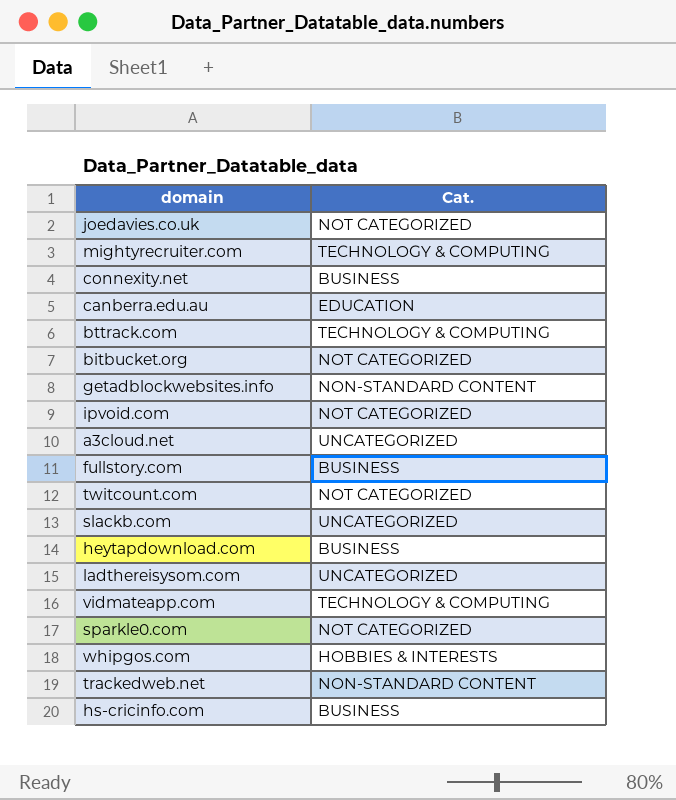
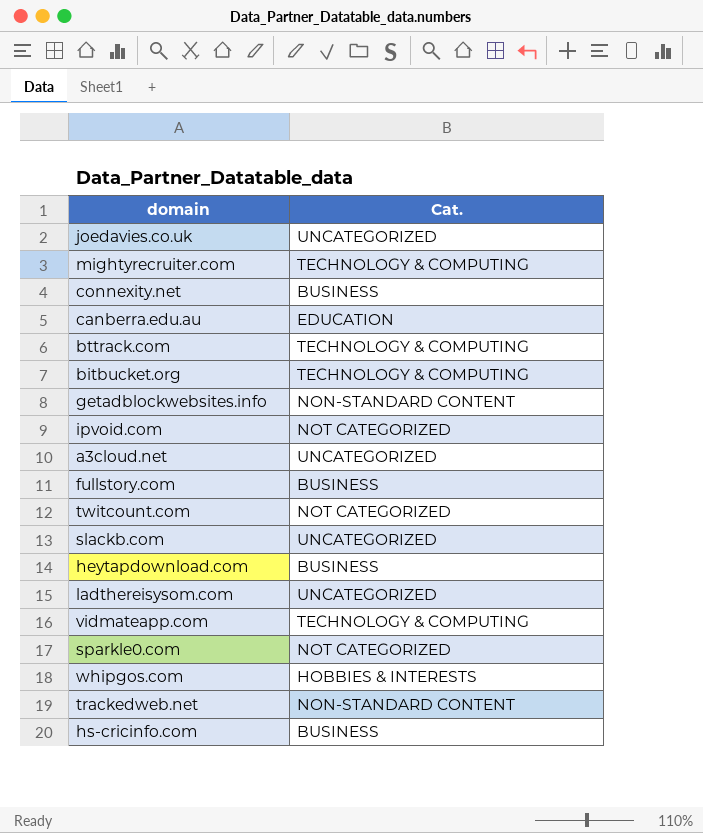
joedavies.co.uk | Cat.: NOT CATEGORIZED -> UNCATEGORIZED
bitbucket.org | Cat.: NOT CATEGORIZED -> TECHNOLOGY & COMPUTING

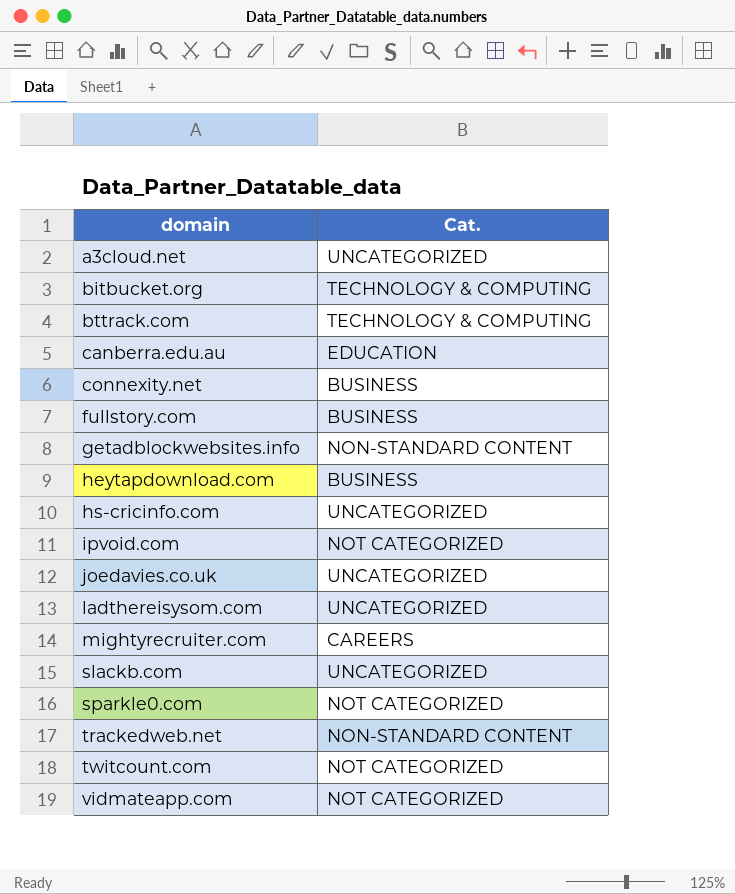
row order: none -> domain ascending
row whipgos.com: HOBBIES & INTERESTS -> none
hs-cricinfo.com | Cat.: BUSINESS -> UNCATEGORIZED
mightyrecruiter.com | Cat.: TECHNOLOGY & COMPUTING -> CAREERS
vidmateapp.com | Cat.: TECHNOLOGY & COMPUTING -> NOT CATEGORIZED

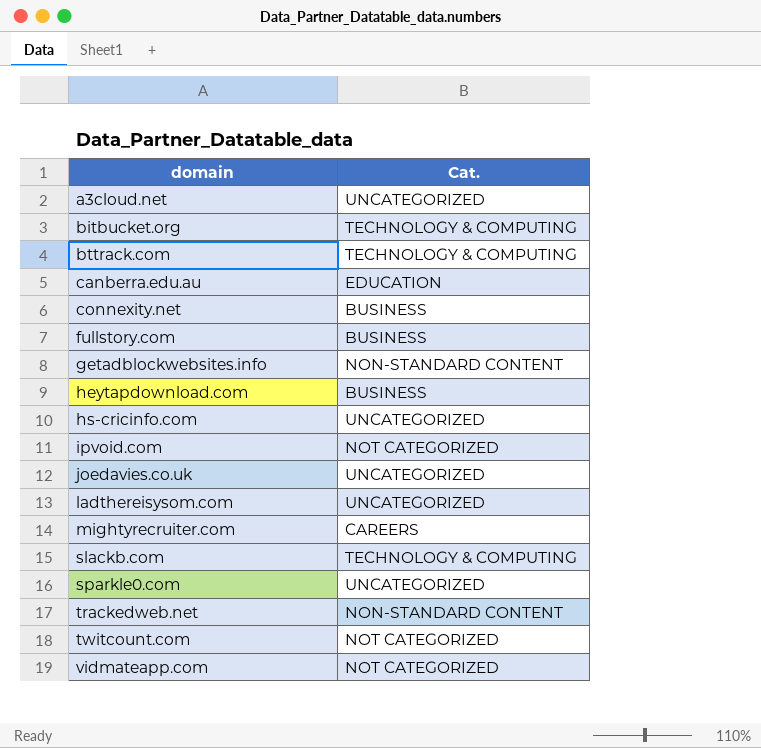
slackb.com | Cat.: UNCATEGORIZED -> TECHNOLOGY & COMPUTING
sparkle0.com | Cat.: NOT CATEGORIZED -> UNCATEGORIZED

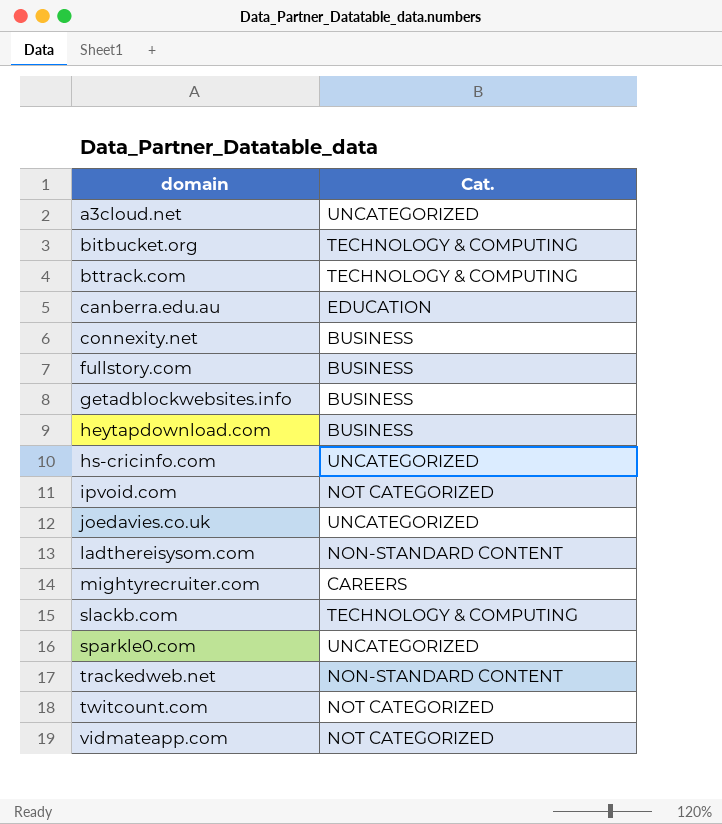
getadblockwebsites.info | Cat.: NON-STANDARD CONTENT -> BUSINESS
ladthereisysom.com | Cat.: UNCATEGORIZED -> NON-STANDARD CONTENT

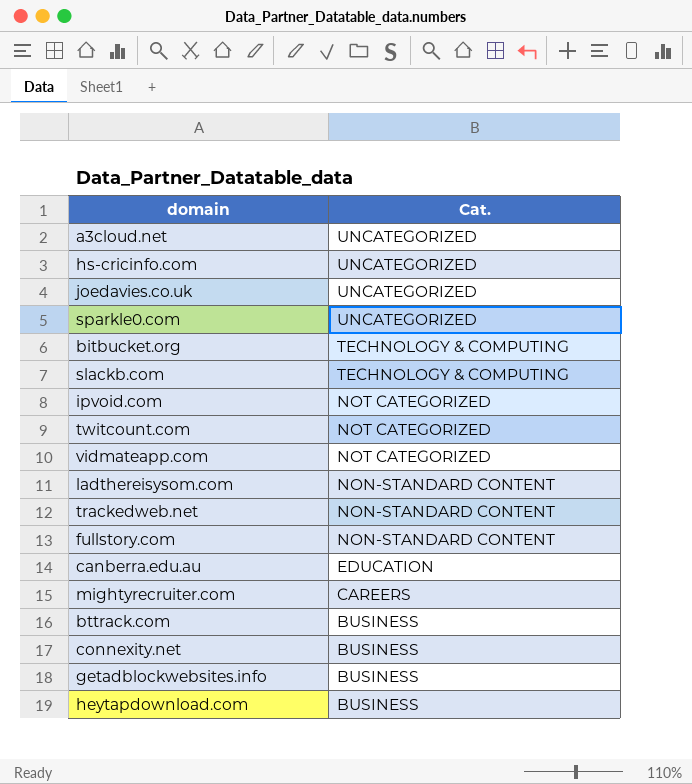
row order: domain ascending -> Cat. descending
fullstory.com | Cat.: BUSINESS -> NON-STANDARD CONTENT
bttrack.com | Cat.: TECHNOLOGY & COMPUTING -> BUSINESS

